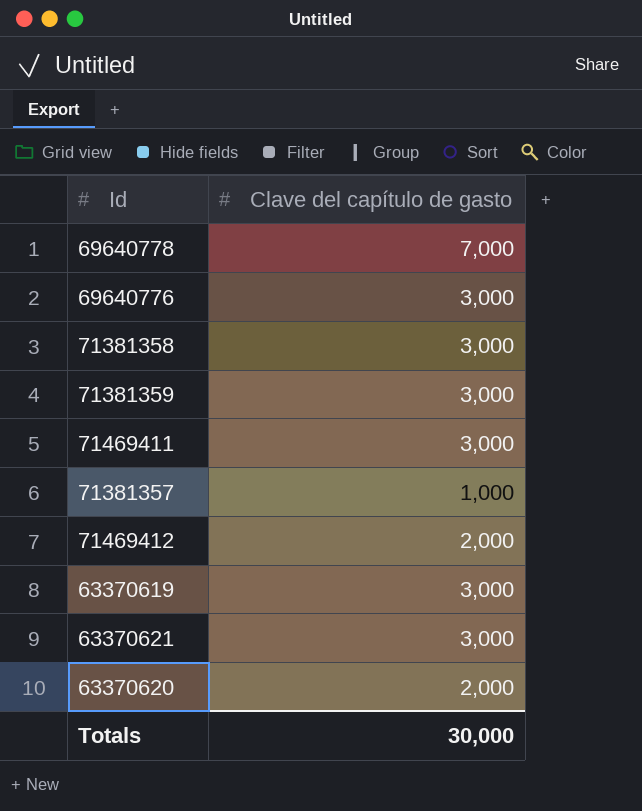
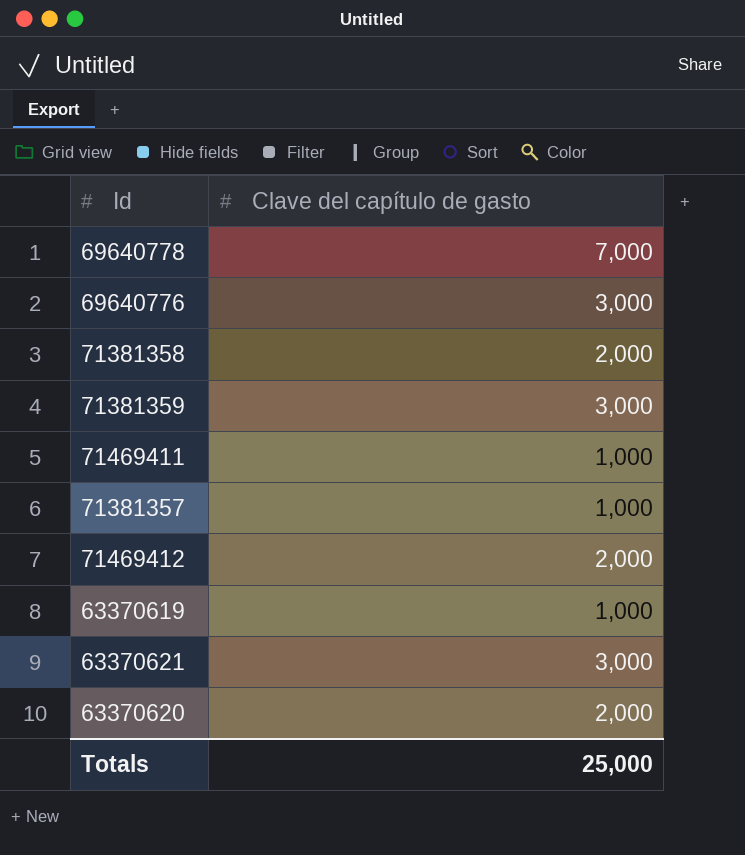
71381358 | Clave del capítulo de gasto: 3,000 -> 2,000
71469411 | Clave del capítulo de gasto: 3,000 -> 1,000
63370619 | Clave del capítulo de gasto: 3,000 -> 1,000
Totals | Clave del capítulo de gasto: 30,000 -> 25,000

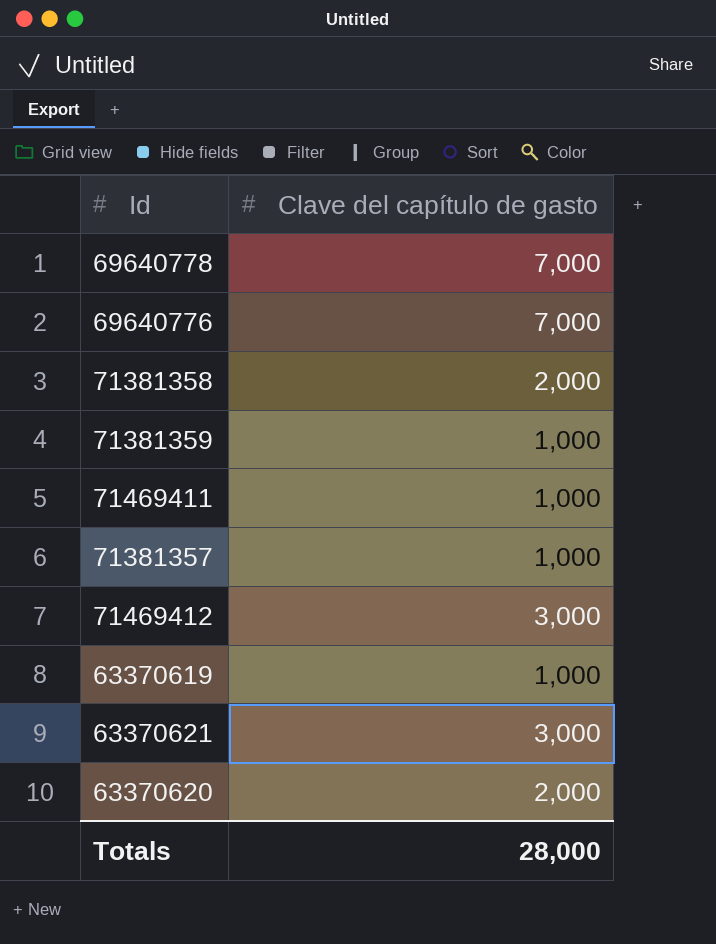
69640776 | Clave del capítulo de gasto: 3,000 -> 7,000
71381359 | Clave del capítulo de gasto: 3,000 -> 1,000
71469412 | Clave del capítulo de gasto: 2,000 -> 3,000
Totals | Clave del capítulo de gasto: 25,000 -> 28,000

